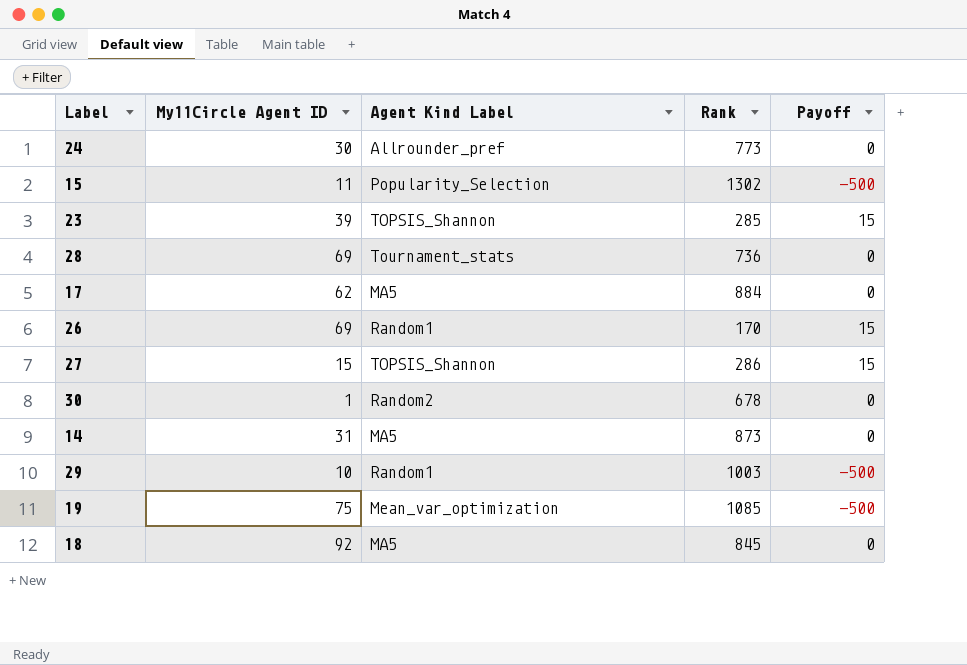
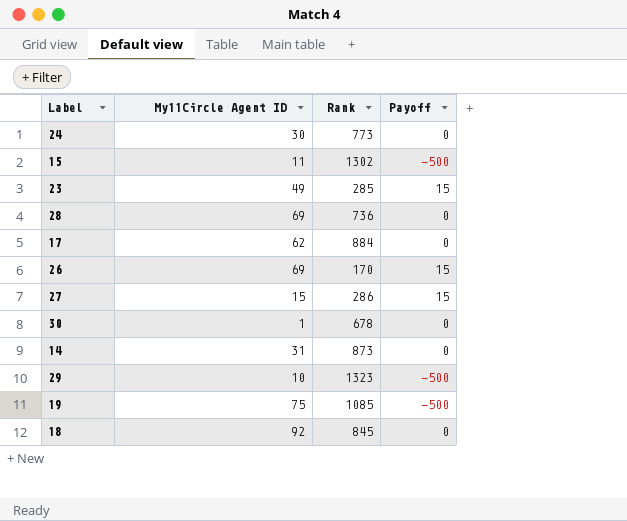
column Agent Kind Label | position: 3 -> none
23 | My11Circle Agent ID: 39 -> 49
29 | Rank: 1003 -> 1323

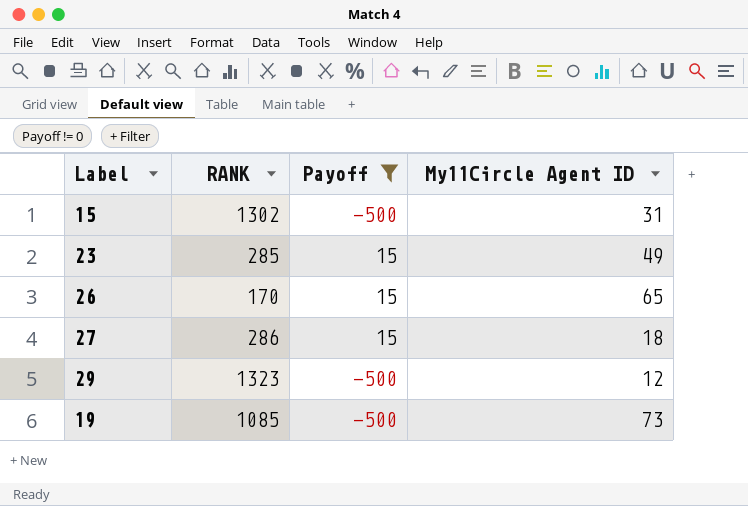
filter: none -> Payoff != 0
column name: Rank -> RANK
column My11Circle Agent ID | position: 2 -> 4
15 | My11Circle Agent ID: 11 -> 31
26 | My11Circle Agent ID: 69 -> 65
27 | My11Circle Agent ID: 15 -> 18
29 | My11Circle Agent ID: 10 -> 12
19 | My11Circle Agent ID: 75 -> 73

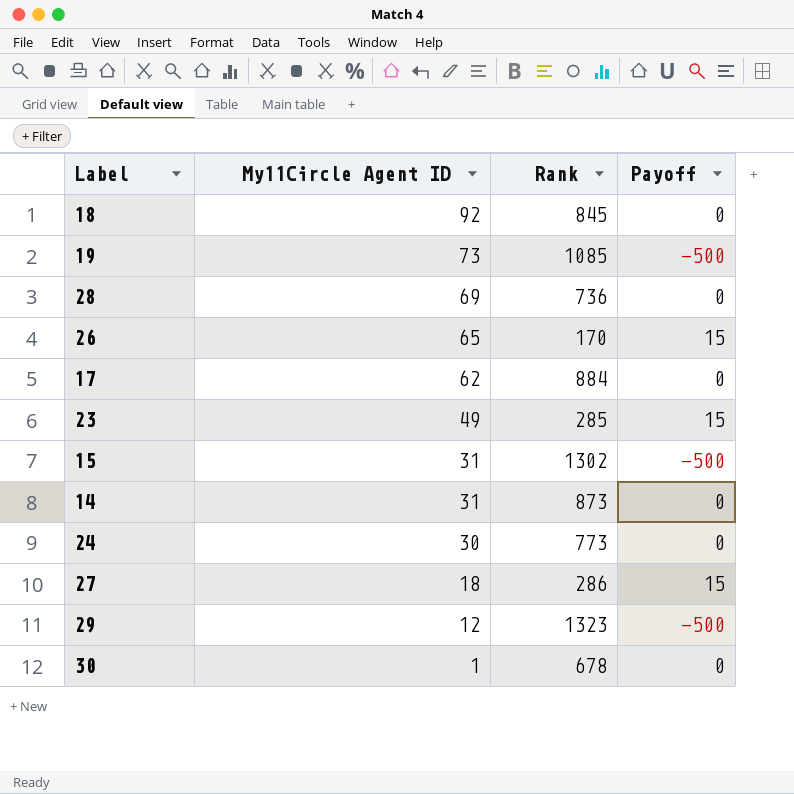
filter: Payoff != 0 -> none
row order: none -> My11Circle Agent ID descending
column My11Circle Agent ID | position: 4 -> 2
column name: RANK -> Rank

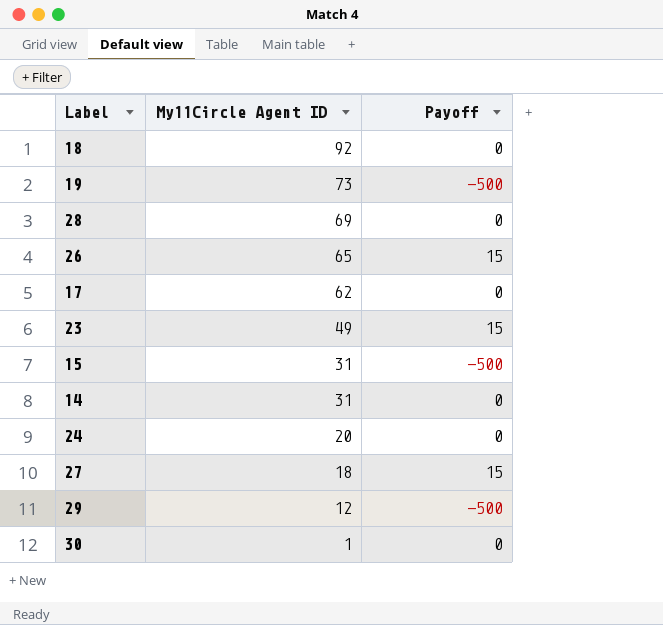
column Rank | position: 3 -> none
24 | My11Circle Agent ID: 30 -> 20

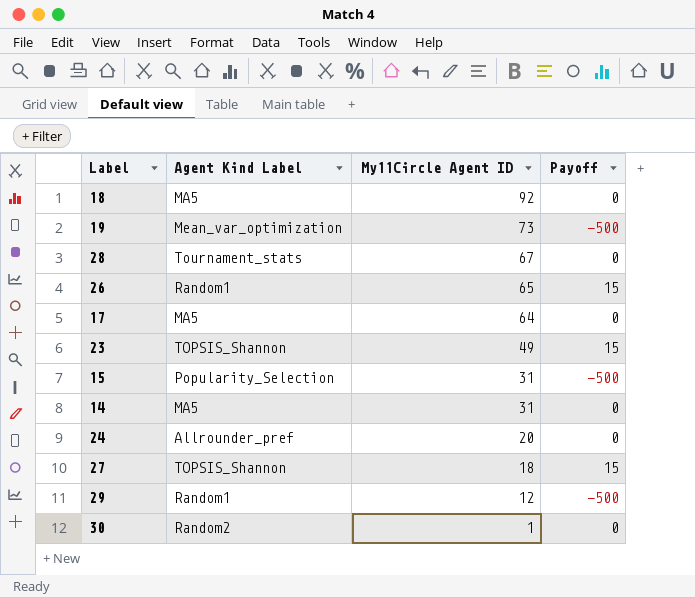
column Agent Kind Label | position: none -> 2
28 | My11Circle Agent ID: 69 -> 67
17 | My11Circle Agent ID: 62 -> 64

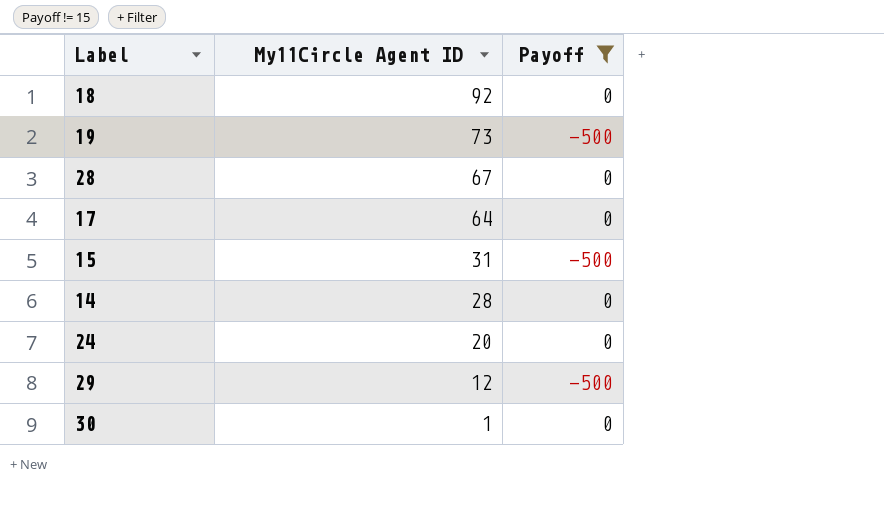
filter: none -> Payoff != 15
column Agent Kind Label | position: 2 -> none
14 | My11Circle Agent ID: 31 -> 28

